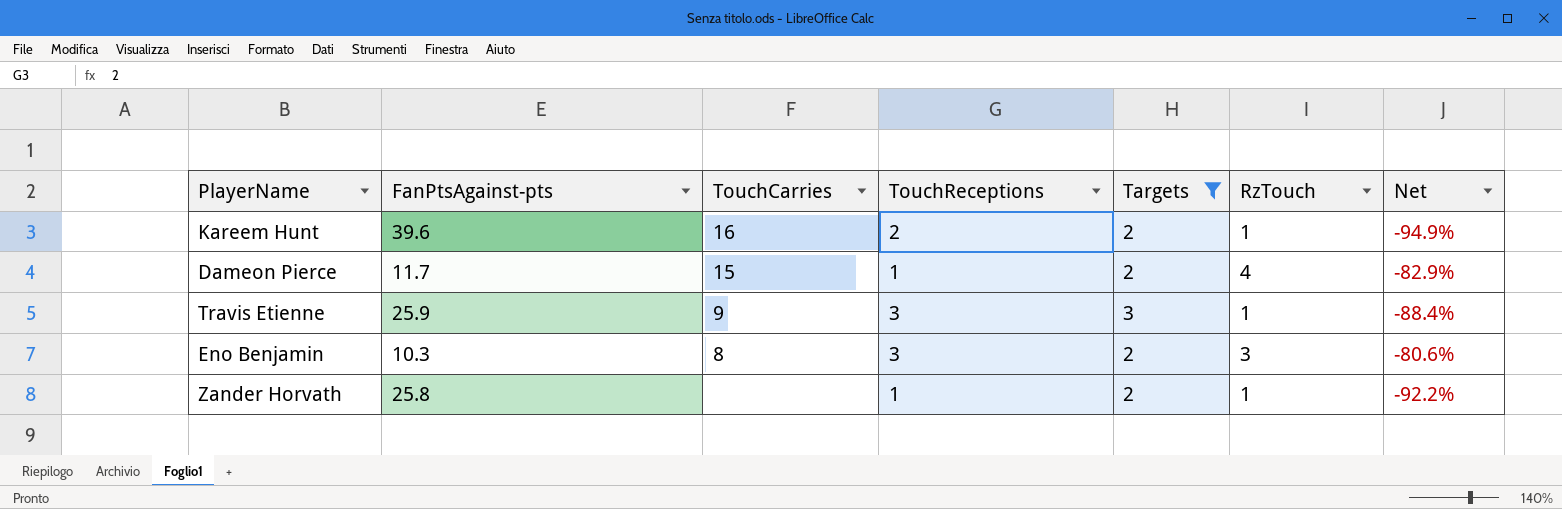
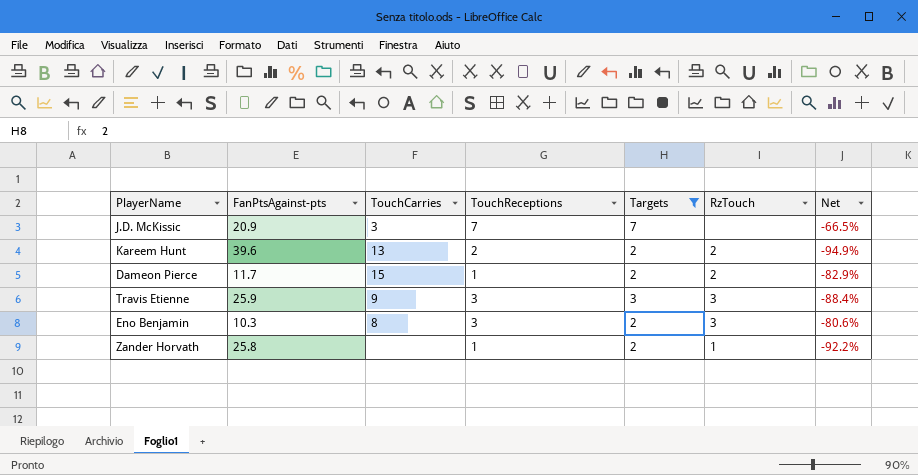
row J.D. McKissic: none -> 20.9 | 3 | 7 | 7 | none | -66.5%
Kareem Hunt | TouchCarries: 16 -> 13
Kareem Hunt | RzTouch: 1 -> 2
Dameon Pierce | RzTouch: 4 -> 2
Travis Etienne | RzTouch: 1 -> 3

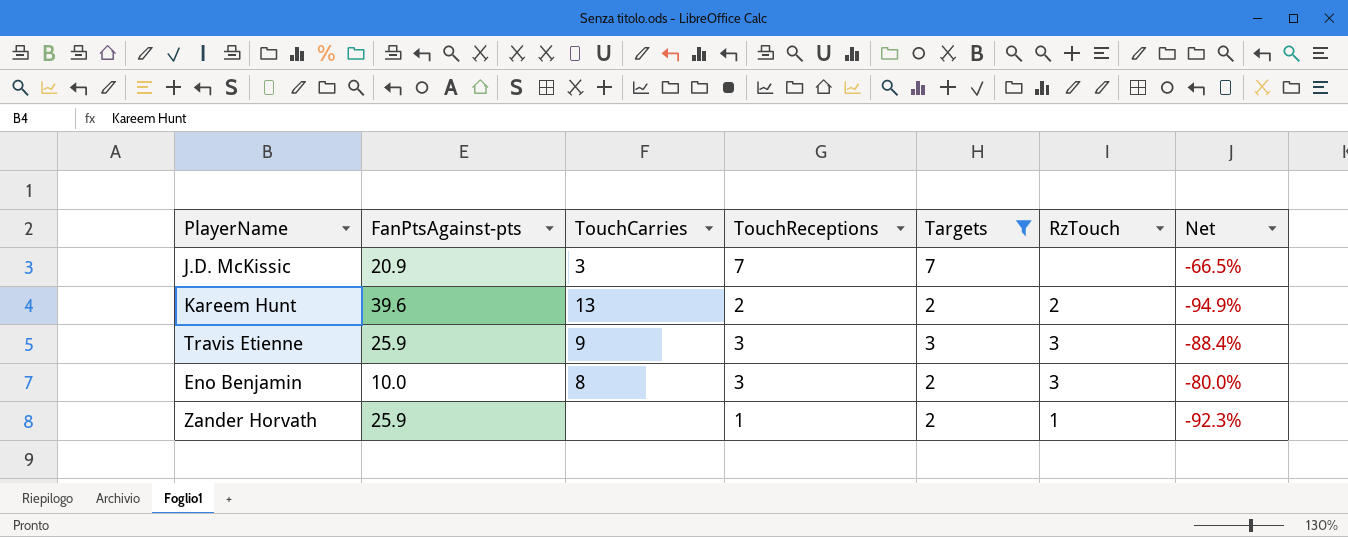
row Dameon Pierce: 11.7 | 15 | 1 | 2 | 2 | -82.9% -> none
Eno Benjamin | FanPtsAgainst-pts: 10.3 -> 10.0
Eno Benjamin | Net: -80.6% -> -80.0%
Zander Horvath | FanPtsAgainst-pts: 25.8 -> 25.9
Zander Horvath | Net: -92.2% -> -92.3%

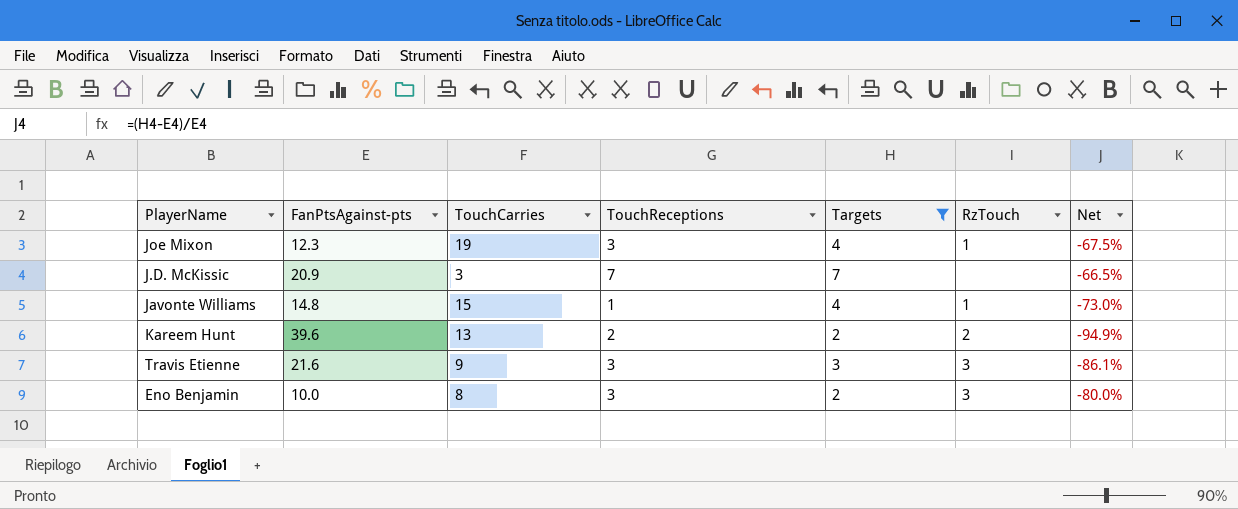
row Zander Horvath: 25.9 | none | 1 | 2 | 1 | -92.3% -> none
row Joe Mixon: none -> 12.3 | 19 | 3 | 4 | 1 | -67.5%
row Javonte Williams: none -> 14.8 | 15 | 1 | 4 | 1 | -73.0%
Travis Etienne | FanPtsAgainst-pts: 25.9 -> 21.6
Travis Etienne | Net: -88.4% -> -86.1%

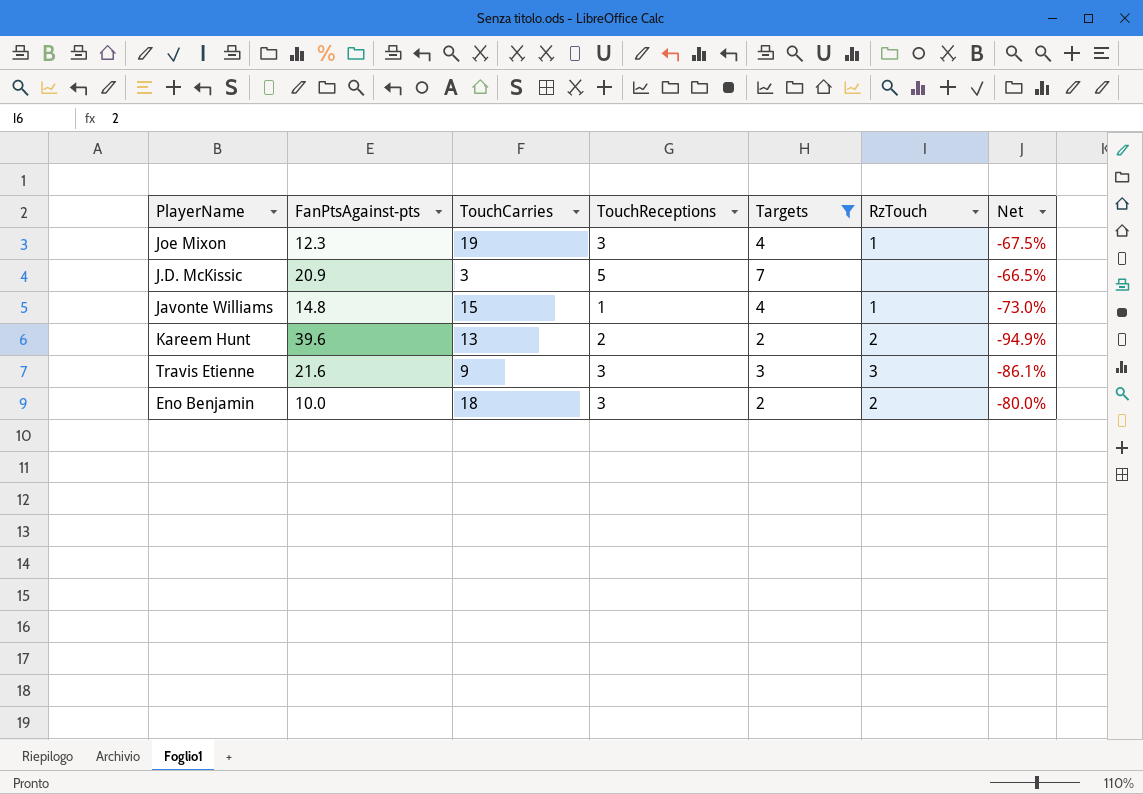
J.D. McKissic | TouchReceptions: 7 -> 5
Eno Benjamin | TouchCarries: 8 -> 18
Eno Benjamin | RzTouch: 3 -> 2

